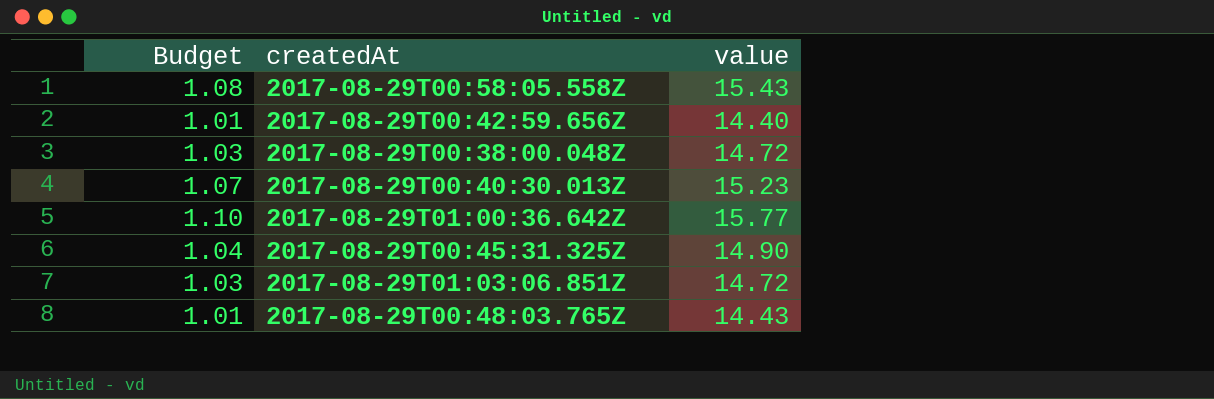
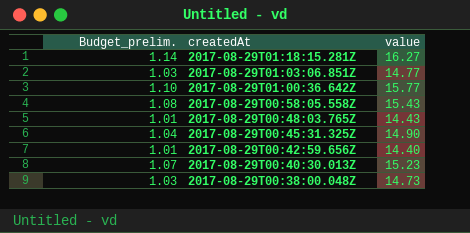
row order: none -> createdAt descending
column name: Budget -> Budget_prelim.
row 2017-08-29T01:18:15.281Z: none -> 1.14 | 16.27
2017-08-29T01:03:06.851Z | value: 14.72 -> 14.77
2017-08-29T00:38:00.048Z | value: 14.72 -> 14.73

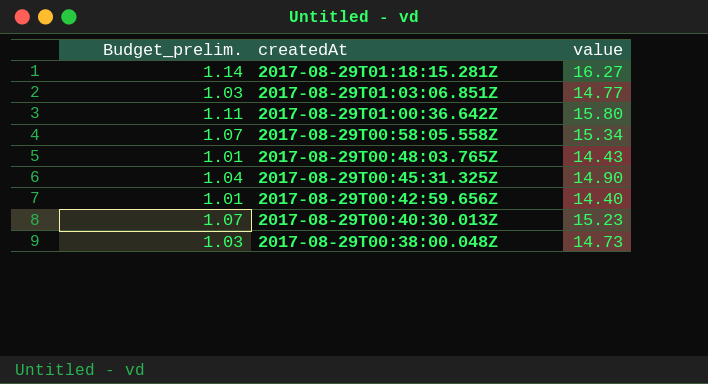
2017-08-29T01:00:36.642Z | Budget_prelim.: 1.10 -> 1.11
2017-08-29T01:00:36.642Z | value: 15.77 -> 15.80
2017-08-29T00:58:05.558Z | Budget_prelim.: 1.08 -> 1.07
2017-08-29T00:58:05.558Z | value: 15.43 -> 15.34

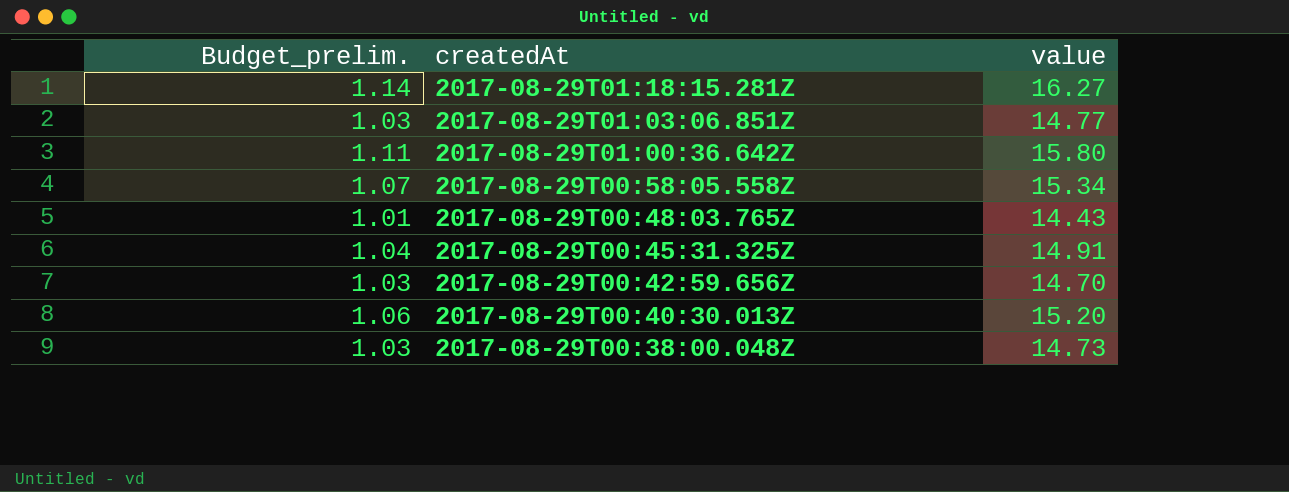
2017-08-29T00:45:31.325Z | value: 14.90 -> 14.91
2017-08-29T00:42:59.656Z | Budget_prelim.: 1.01 -> 1.03
2017-08-29T00:42:59.656Z | value: 14.40 -> 14.70
2017-08-29T00:40:30.013Z | Budget_prelim.: 1.07 -> 1.06
2017-08-29T00:40:30.013Z | value: 15.23 -> 15.20

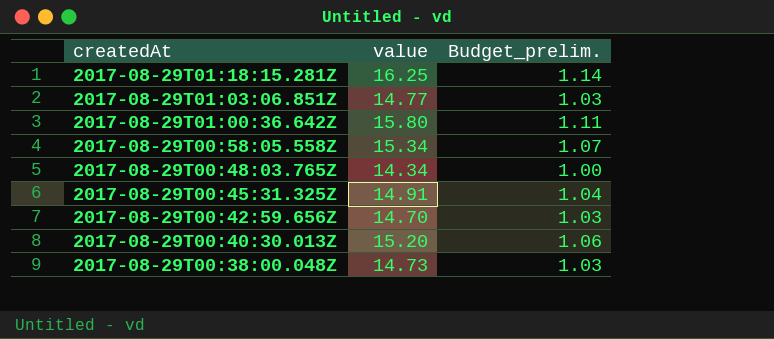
column Budget_prelim. | position: 1 -> 3
2017-08-29T01:18:15.281Z | value: 16.27 -> 16.25
2017-08-29T00:48:03.765Z | value: 14.43 -> 14.34
2017-08-29T00:48:03.765Z | Budget_prelim.: 1.01 -> 1.00

